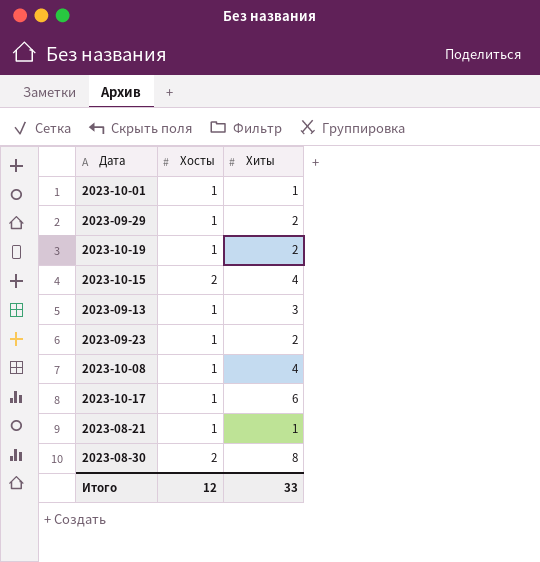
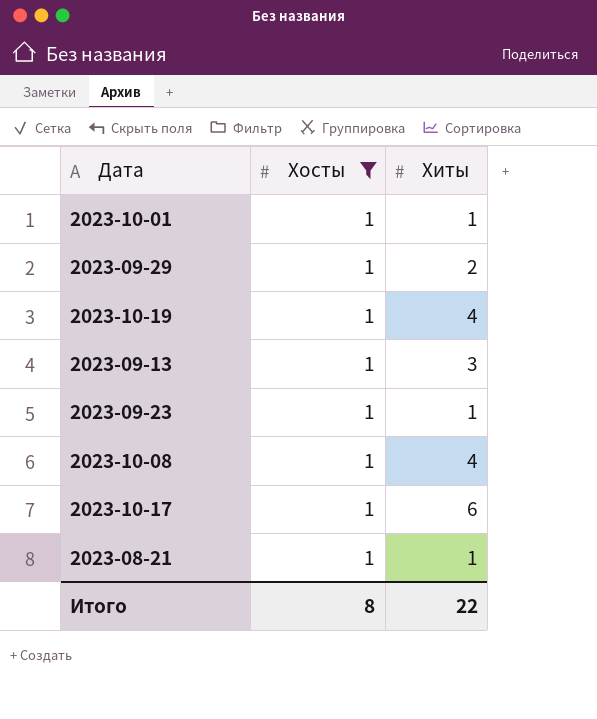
filter: none -> Хосты = 1
2023-10-19 | Хиты: 2 -> 4
2023-09-23 | Хиты: 2 -> 1
Итого | Хосты: 12 -> 8
Итого | Хиты: 33 -> 22

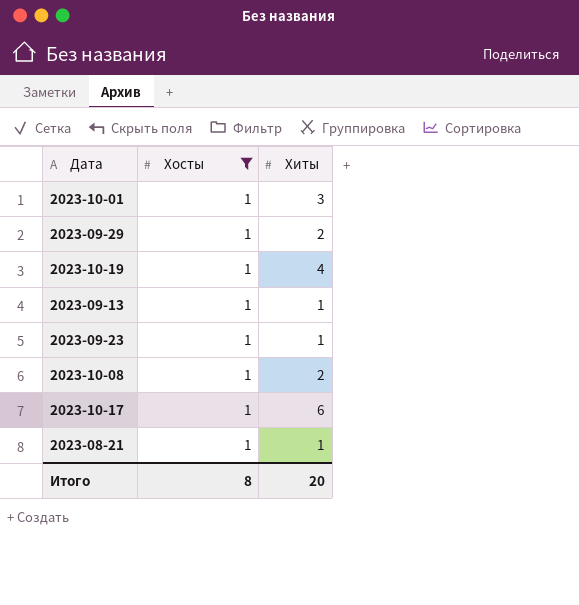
2023-10-01 | Хиты: 1 -> 3
2023-09-13 | Хиты: 3 -> 1
2023-10-08 | Хиты: 4 -> 2
Итого | Хиты: 22 -> 20

